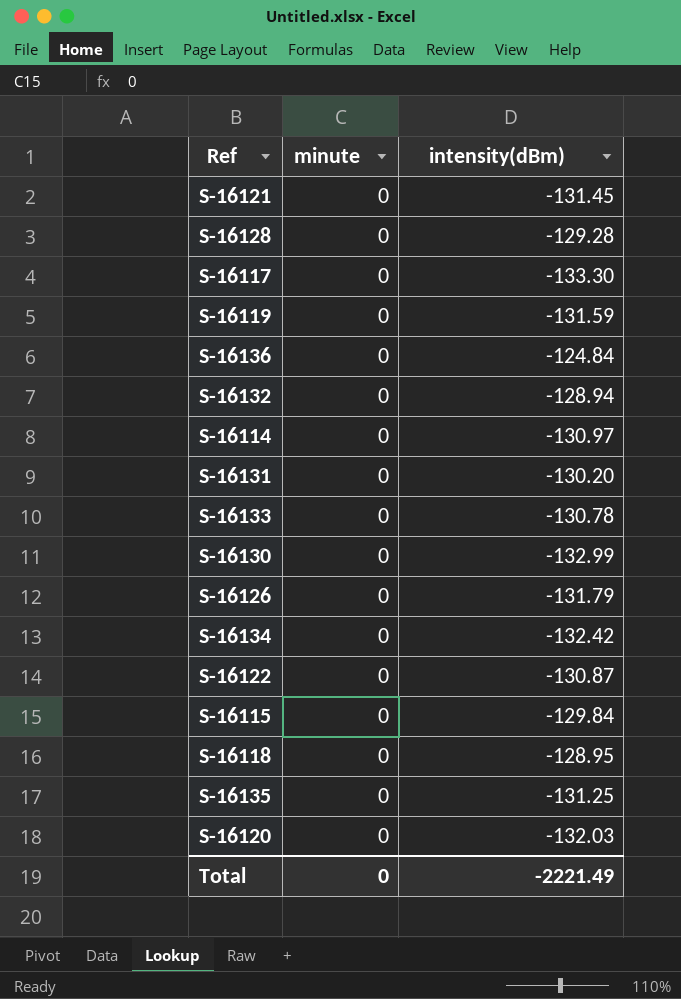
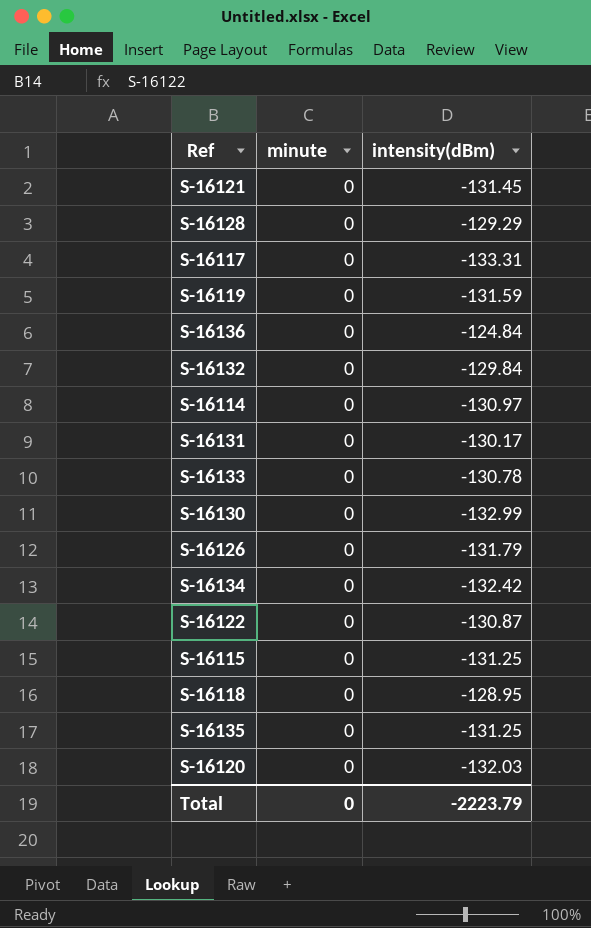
S-16128 | intensity(dBm): -129.28 -> -129.29
S-16117 | intensity(dBm): -133.30 -> -133.31
S-16132 | intensity(dBm): -128.94 -> -129.84
S-16131 | intensity(dBm): -130.20 -> -130.17
S-16115 | intensity(dBm): -129.84 -> -131.25
Total | intensity(dBm): -2221.49 -> -2223.79

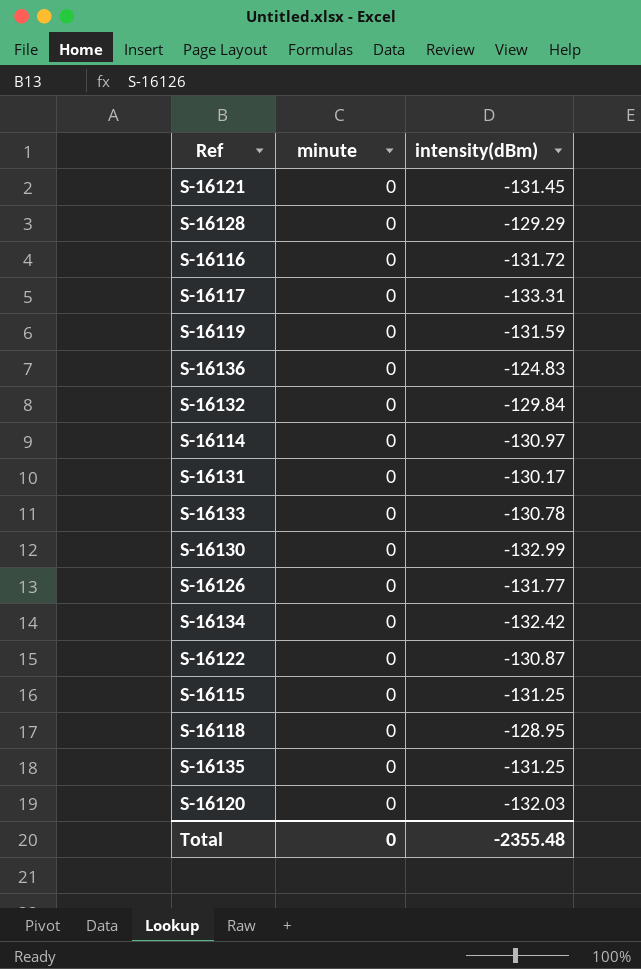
row S-16116: none -> 0 | -131.72
S-16136 | intensity(dBm): -124.84 -> -124.83
S-16126 | intensity(dBm): -131.79 -> -131.77
Total | intensity(dBm): -2223.79 -> -2355.48

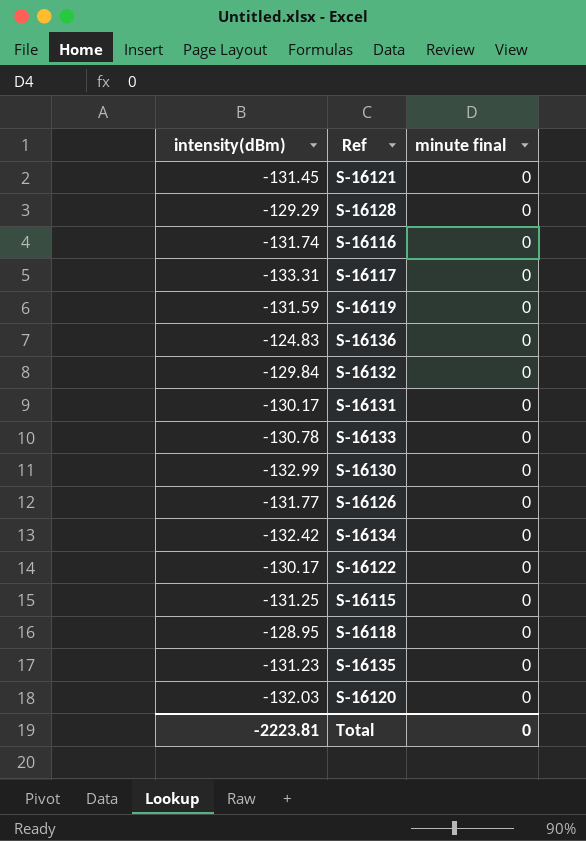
column intensity(dBm) | position: 3 -> 1
column name: minute -> minute final
row S-16114: 0 | -130.97 -> none
S-16116 | intensity(dBm): -131.72 -> -131.74
S-16122 | intensity(dBm): -130.87 -> -130.17
S-16135 | intensity(dBm): -131.25 -> -131.23
Total | intensity(dBm): -2355.48 -> -2223.81

